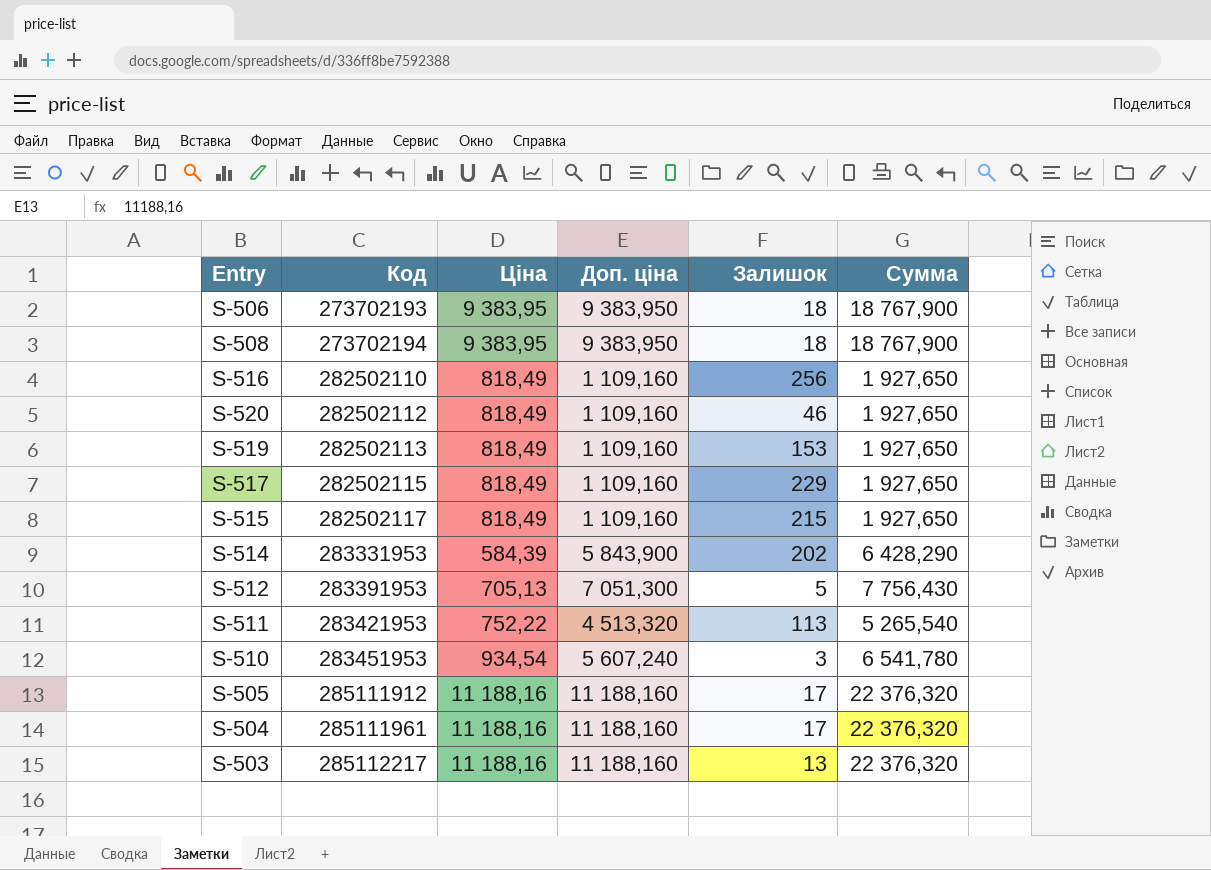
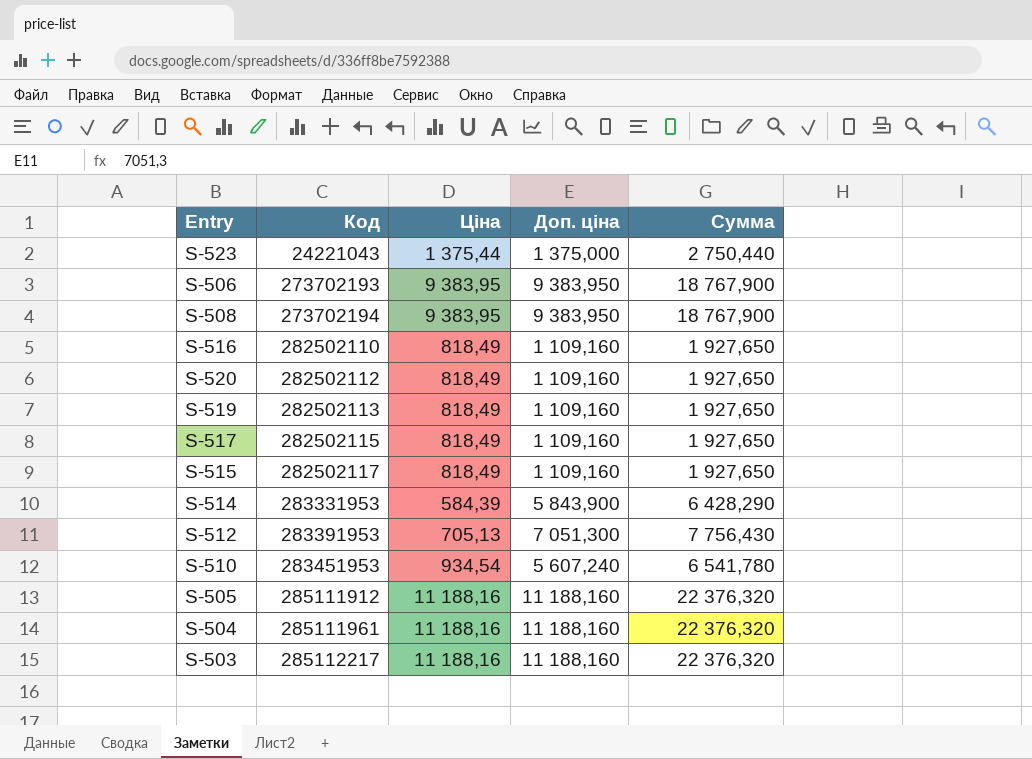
column Залишок | position: 5 -> none
row S-511: 283421953 | 752,22 | 4 513,320 | 113 | 5 265,540 -> none
row S-523: none -> 24221043 | 1 375,44 | 1 375,000 | 2 750,440

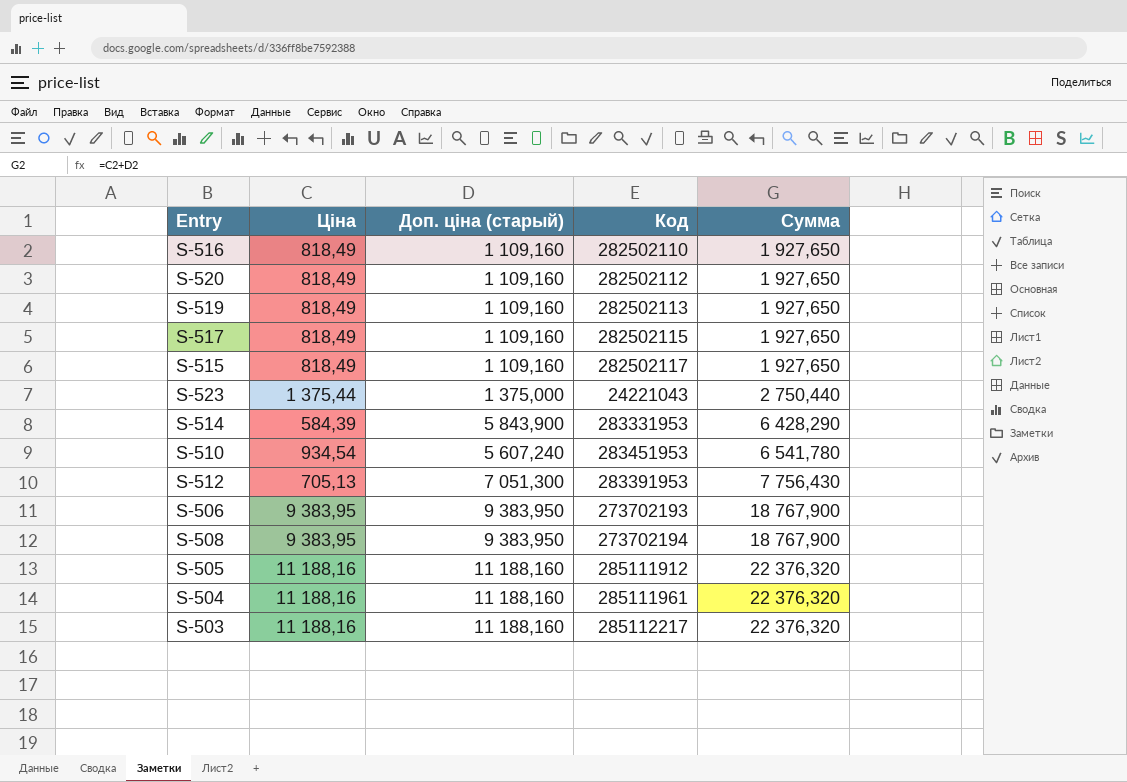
row order: Код ascending -> Сумма ascending
column name: Доп. ціна -> Доп. ціна (старый)
column Код | position: 2 -> 4

